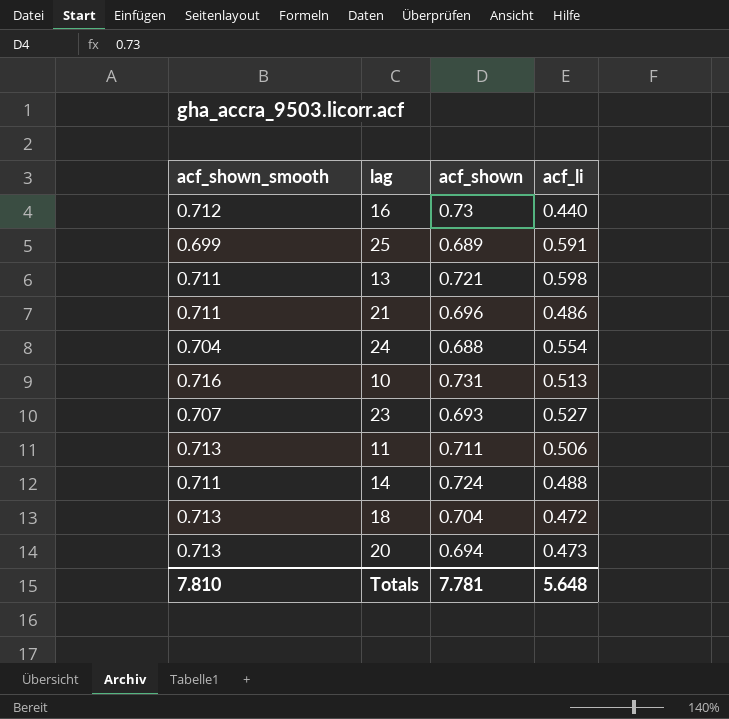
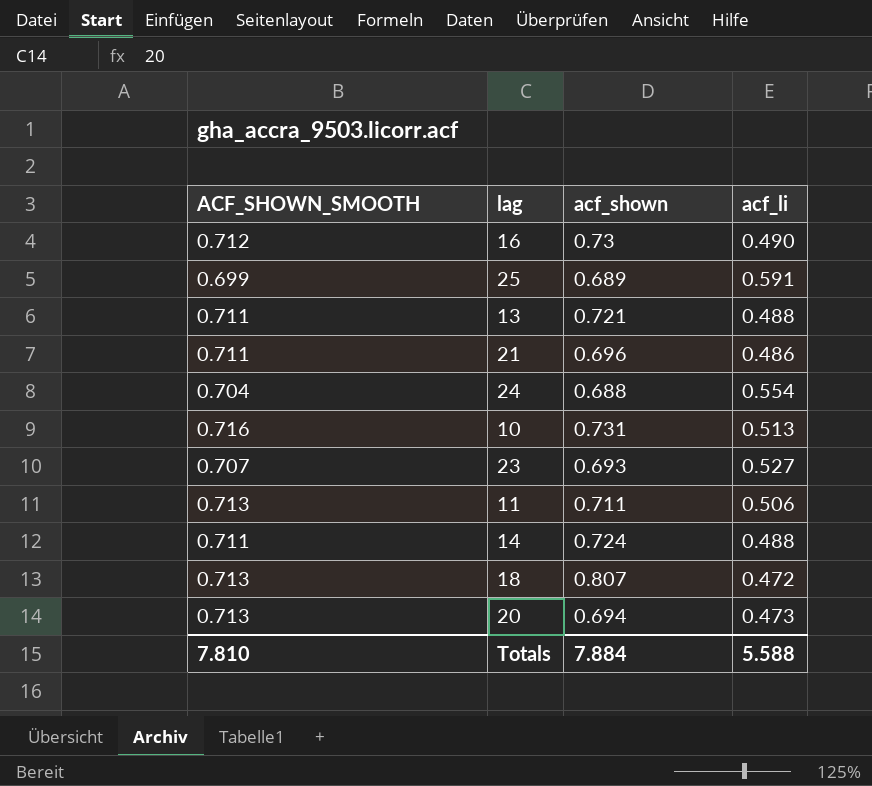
column name: acf_shown_smooth -> ACF_SHOWN_SMOOTH
16 | acf_li: 0.440 -> 0.490
13 | acf_li: 0.598 -> 0.488
18 | acf_shown: 0.704 -> 0.807
Totals | acf_shown: 7.781 -> 7.884
Totals | acf_li: 5.648 -> 5.588

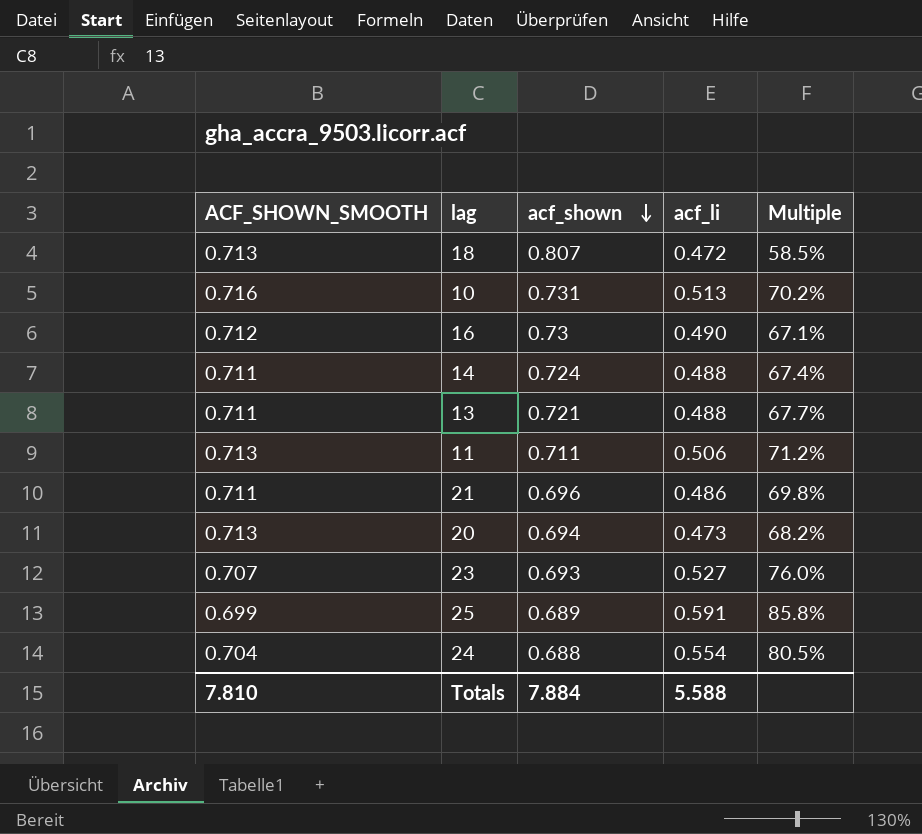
row order: none -> acf_shown descending
column Multiple | formula: none -> [acf_li] / [acf_shown]

